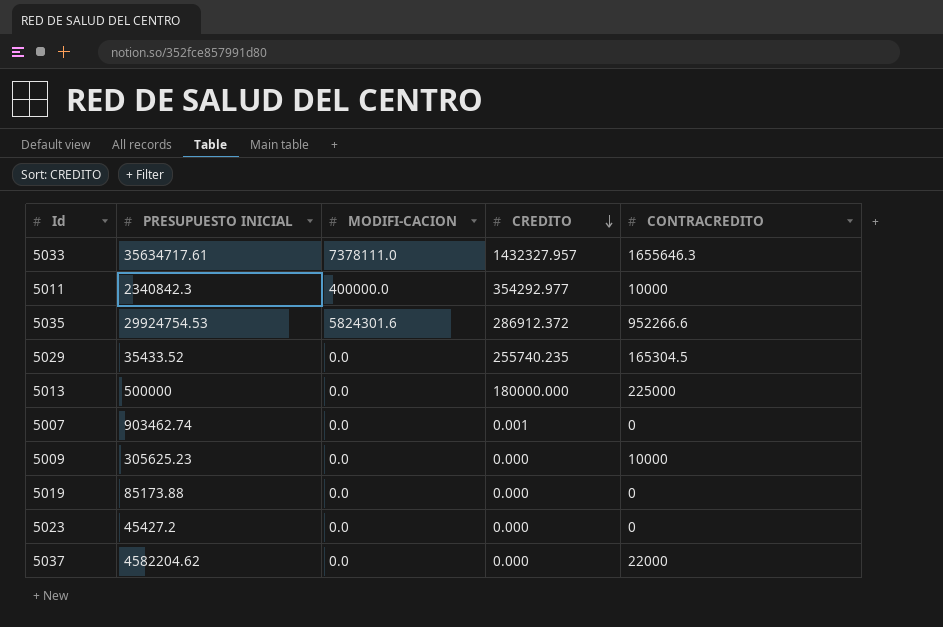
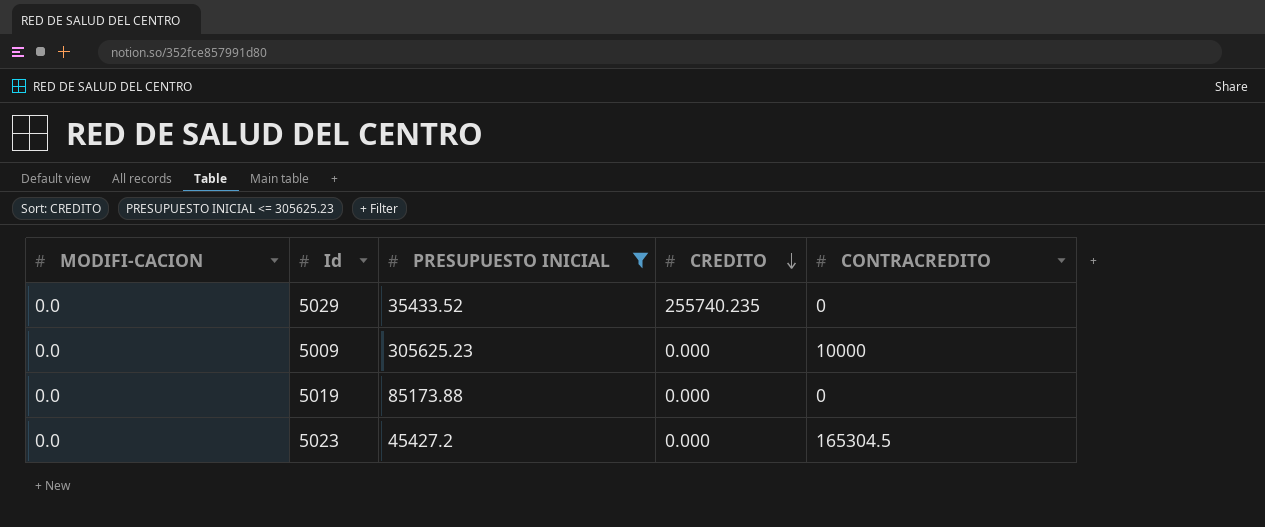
filter: none -> PRESUPUESTO INICIAL <= 305625.23
column MODIFI-CACION | position: 3 -> 1
5029 | CONTRACREDITO: 165304.5 -> 0
5023 | CONTRACREDITO: 0 -> 165304.5

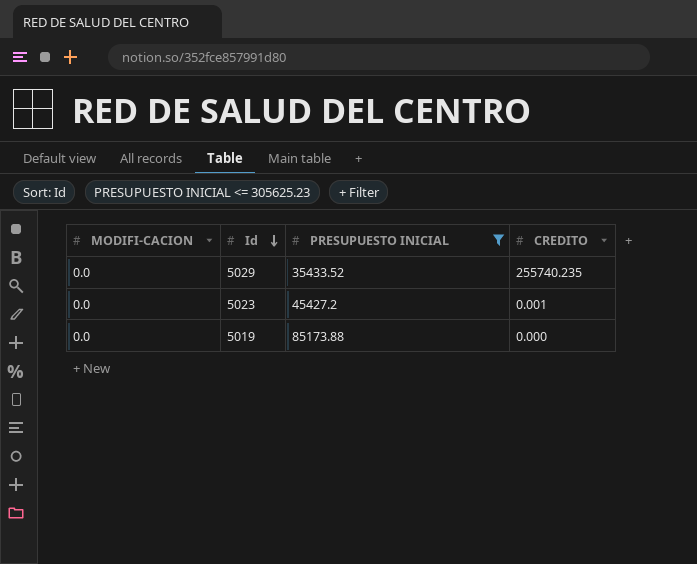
row order: CREDITO descending -> Id descending
column CONTRACREDITO | position: 5 -> none
row 5009: 0.0 | 305625.23 | 0.000 | 10000 -> none
5023 | CREDITO: 0.000 -> 0.001

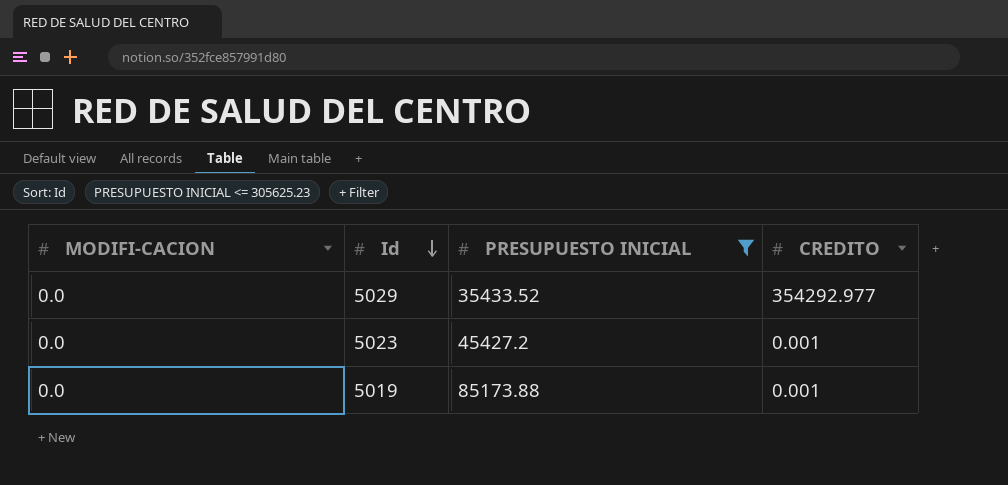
5029 | CREDITO: 255740.235 -> 354292.977
5019 | CREDITO: 0.000 -> 0.001

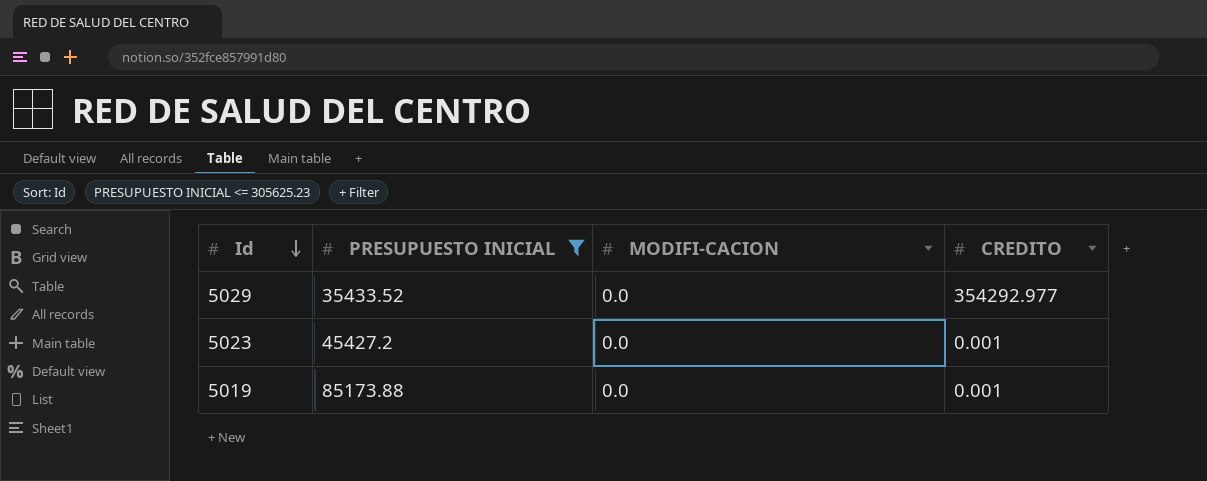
column MODIFI-CACION | position: 1 -> 3

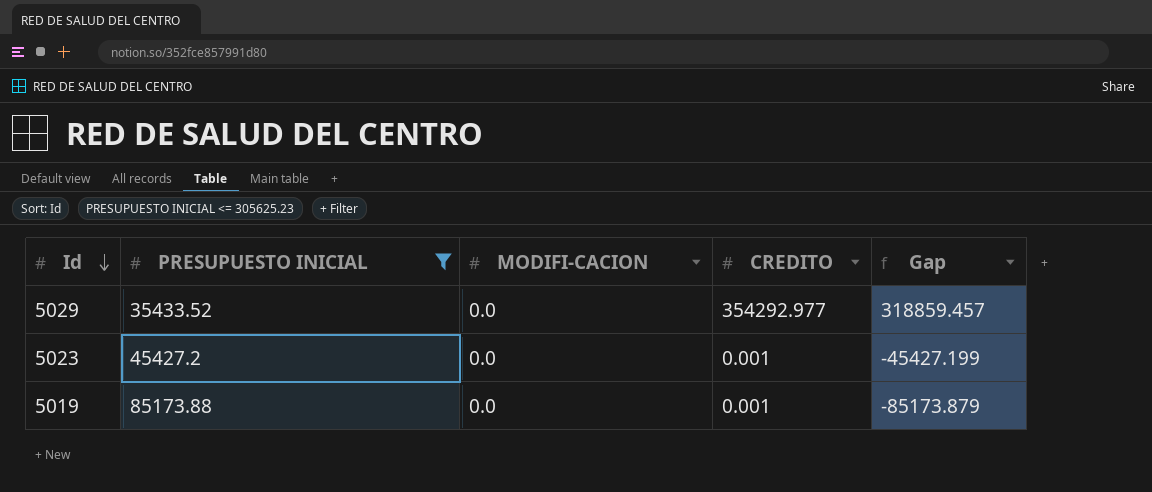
column Gap | formula: none -> [CREDITO] - [PRESUPUESTO INICIAL]

